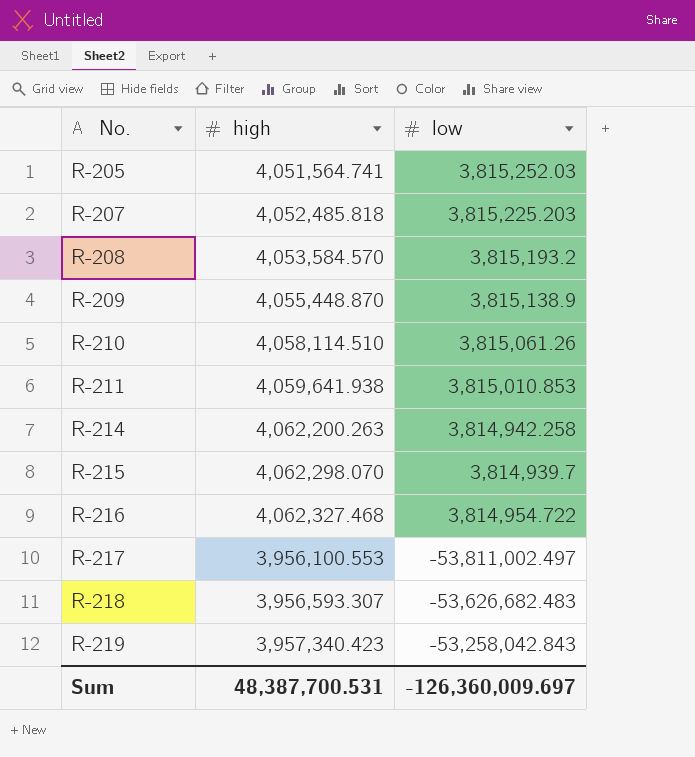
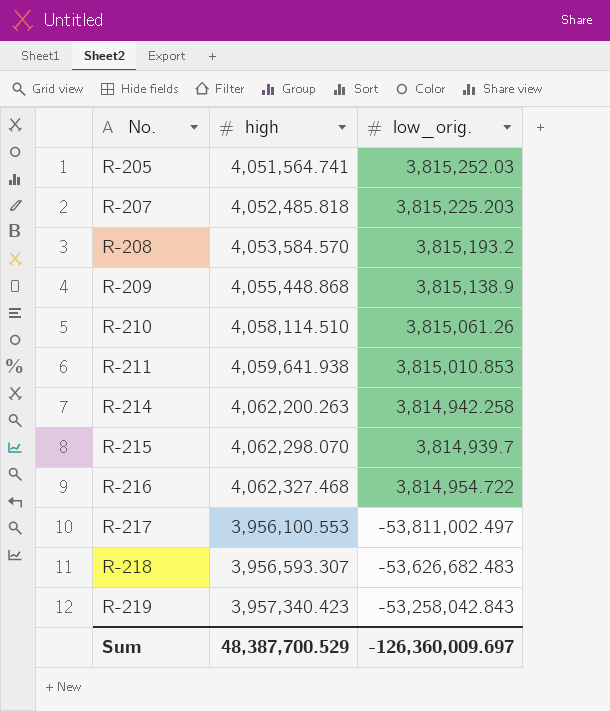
column name: low -> low_orig.
R-209 | high: 4,055,448.870 -> 4,055,448.868
Sum | high: 48,387,700.531 -> 48,387,700.529

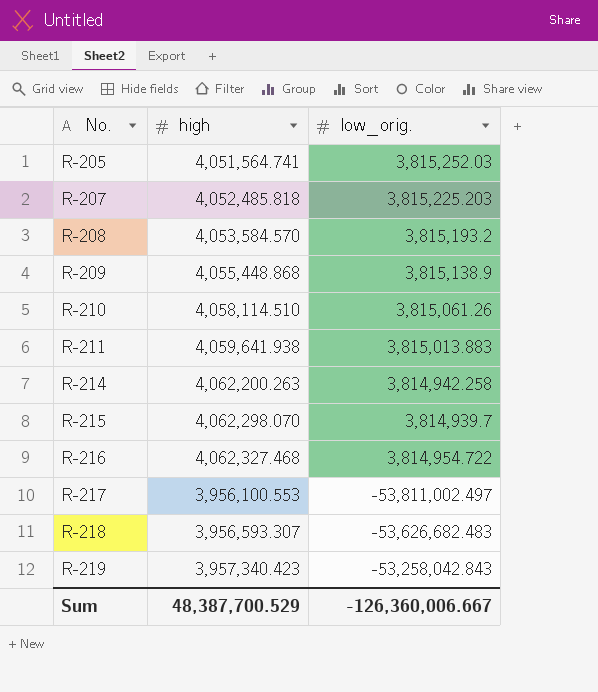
R-211 | low_orig.: 3,815,010.853 -> 3,815,013.883
Sum | low_orig.: -126,360,009.697 -> -126,360,006.667

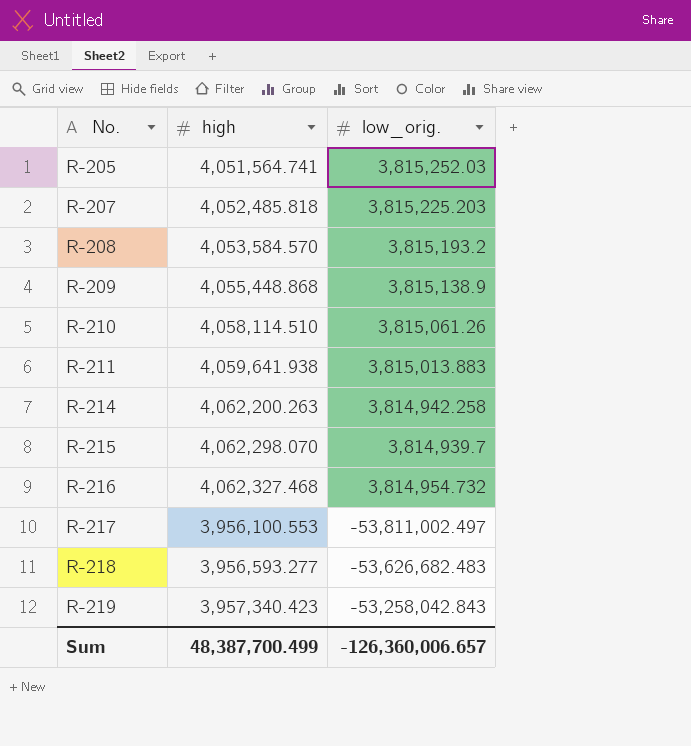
R-216 | low_orig.: 3,814,954.722 -> 3,814,954.732
R-218 | high: 3,956,593.307 -> 3,956,593.277
Sum | high: 48,387,700.529 -> 48,387,700.499
Sum | low_orig.: -126,360,006.667 -> -126,360,006.657

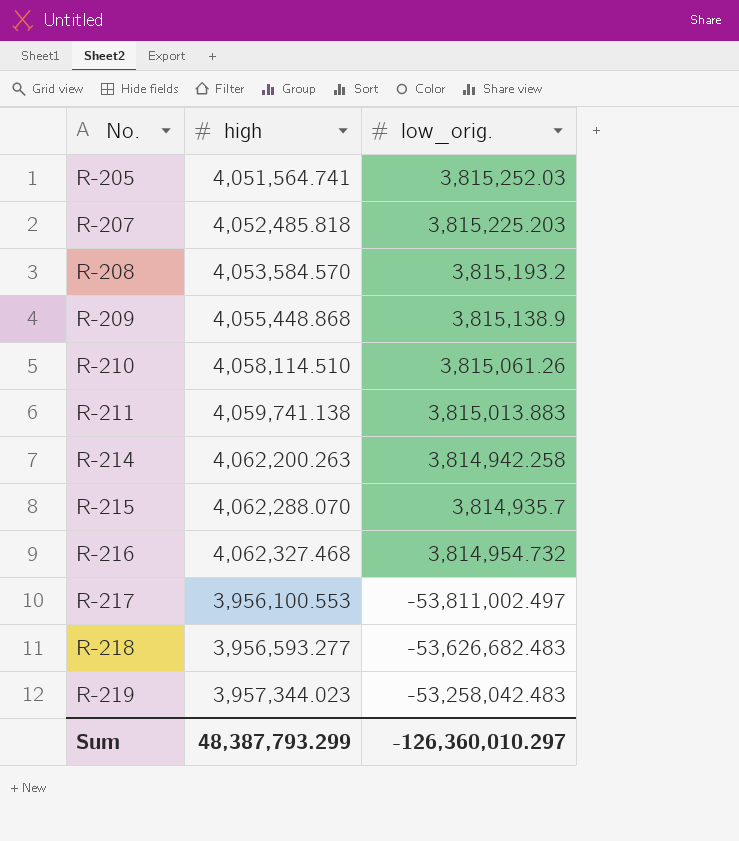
R-211 | high: 4,059,641.938 -> 4,059,741.138
R-215 | high: 4,062,298.070 -> 4,062,288.070
R-215 | low_orig.: 3,814,939.7 -> 3,814,935.7
R-219 | high: 3,957,340.423 -> 3,957,344.023
R-219 | low_orig.: -53,258,042.843 -> -53,258,042.483
Sum | high: 48,387,700.499 -> 48,387,793.299
Sum | low_orig.: -126,360,006.657 -> -126,360,010.297

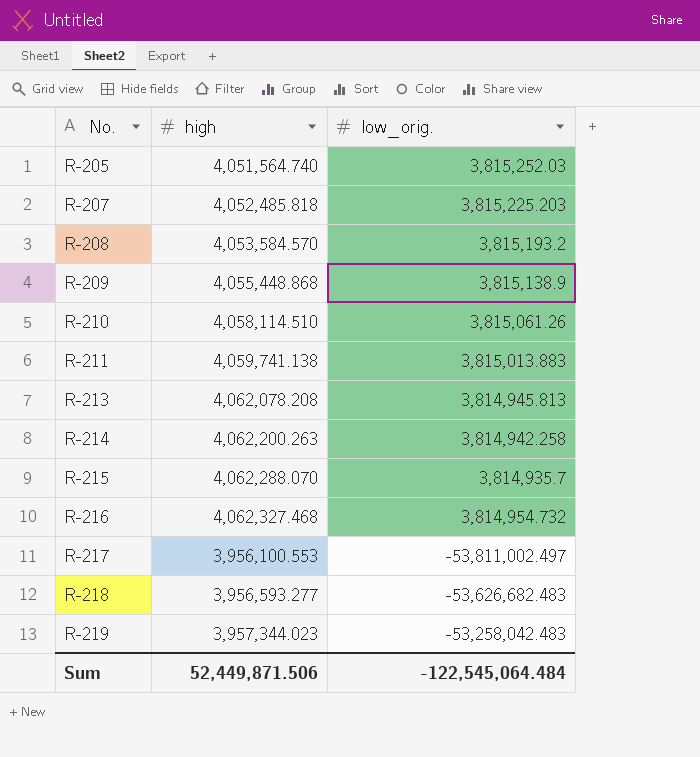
R-205 | high: 4,051,564.741 -> 4,051,564.740
row R-213: none -> 4,062,078.208 | 3,814,945.813
Sum | high: 48,387,793.299 -> 52,449,871.506
Sum | low_orig.: -126,360,010.297 -> -122,545,064.484

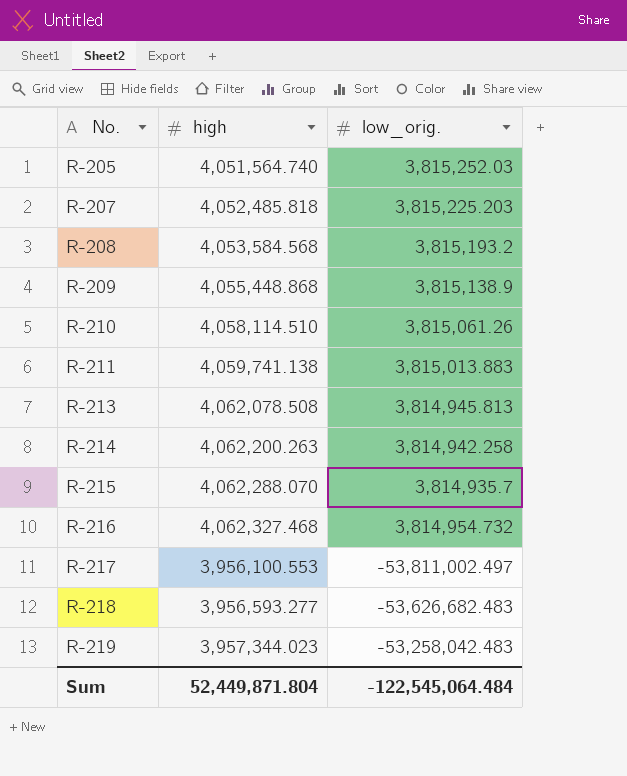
R-208 | high: 4,053,584.570 -> 4,053,584.568
R-213 | high: 4,062,078.208 -> 4,062,078.508
Sum | high: 52,449,871.506 -> 52,449,871.804

